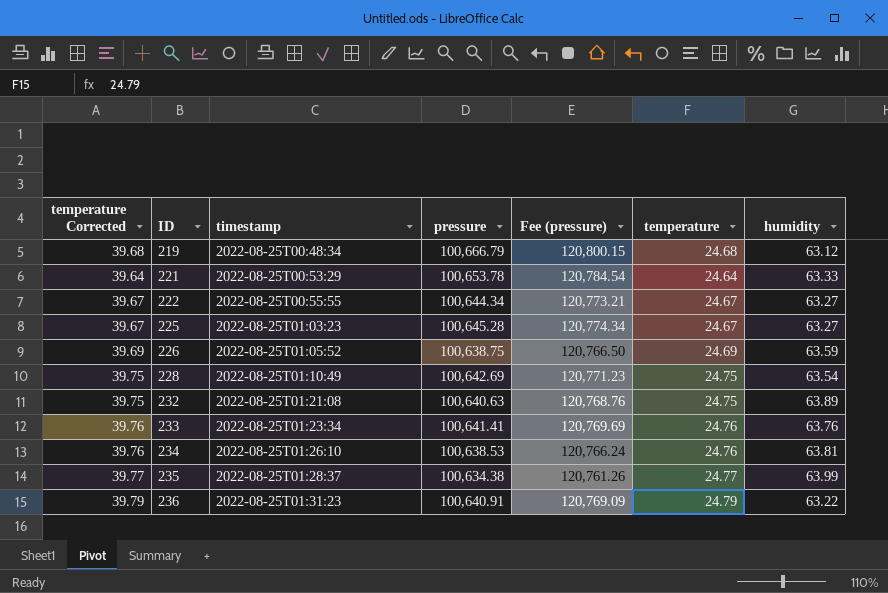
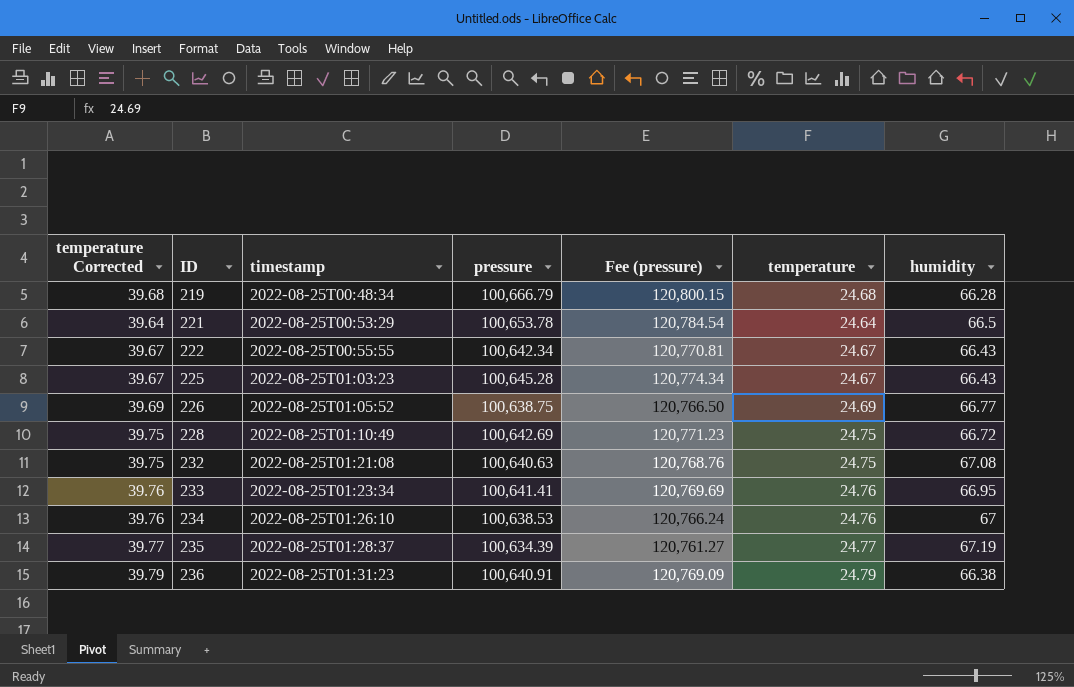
219 | humidity: 63.12 -> 66.28
221 | humidity: 63.33 -> 66.5
222 | pressure: 100,644.34 -> 100,642.34
222 | Fee (pressure): 120,773.21 -> 120,770.81
222 | humidity: 63.27 -> 66.43
225 | humidity: 63.27 -> 66.43
226 | humidity: 63.59 -> 66.77
228 | humidity: 63.54 -> 66.72
232 | humidity: 63.89 -> 67.08
233 | humidity: 63.76 -> 66.95
234 | humidity: 63.81 -> 67
235 | pressure: 100,634.38 -> 100,634.39
235 | Fee (pressure): 120,761.26 -> 120,761.27
235 | humidity: 63.99 -> 67.19
236 | humidity: 63.22 -> 66.38

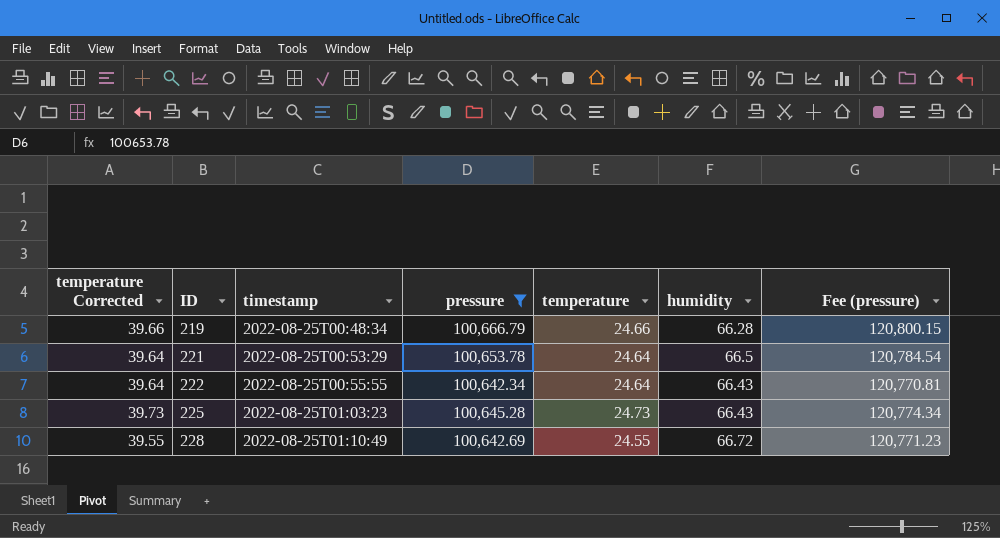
filter: none -> pressure >= 100,642.34
column Fee (pressure) | position: 5 -> 7
219 | temperature Corrected: 39.68 -> 39.66
219 | temperature: 24.68 -> 24.66
222 | temperature Corrected: 39.67 -> 39.64
222 | temperature: 24.67 -> 24.64
225 | temperature Corrected: 39.67 -> 39.73
225 | temperature: 24.67 -> 24.73
228 | temperature Corrected: 39.75 -> 39.55
228 | temperature: 24.75 -> 24.55

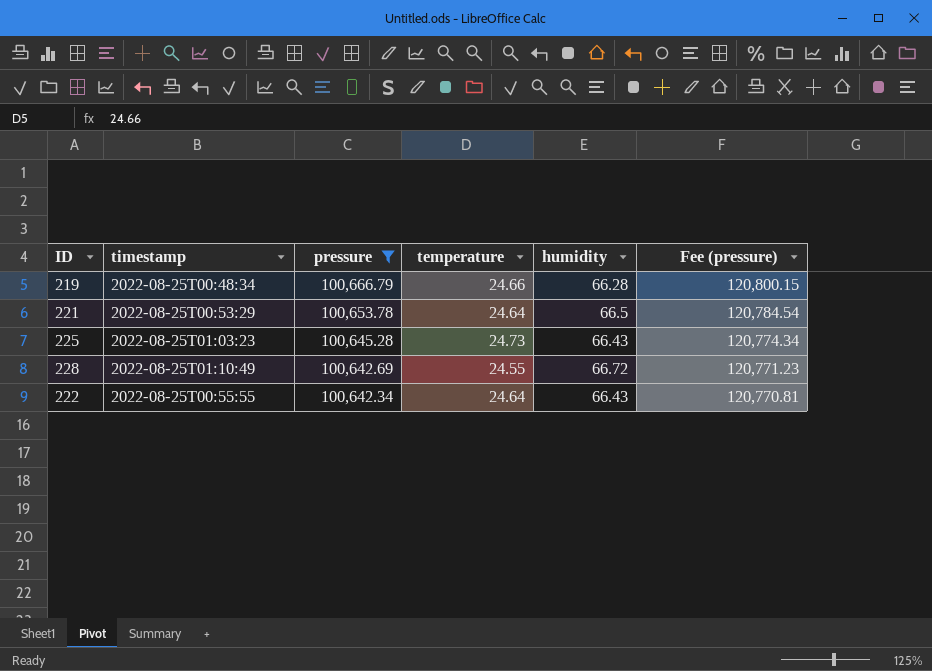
row order: ID ascending -> pressure descending
column temperature Corrected | formula: [temperature] + 15 -> none

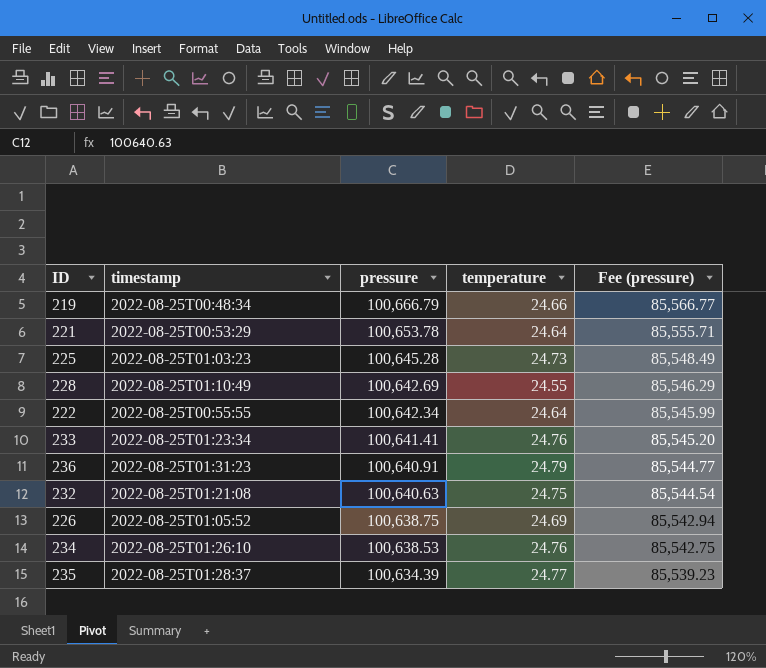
filter: pressure >= 100,642.34 -> none
column humidity | position: 5 -> none
column Fee (pressure) | formula: [pressure] * 1.2 -> [pressure] * 0.85

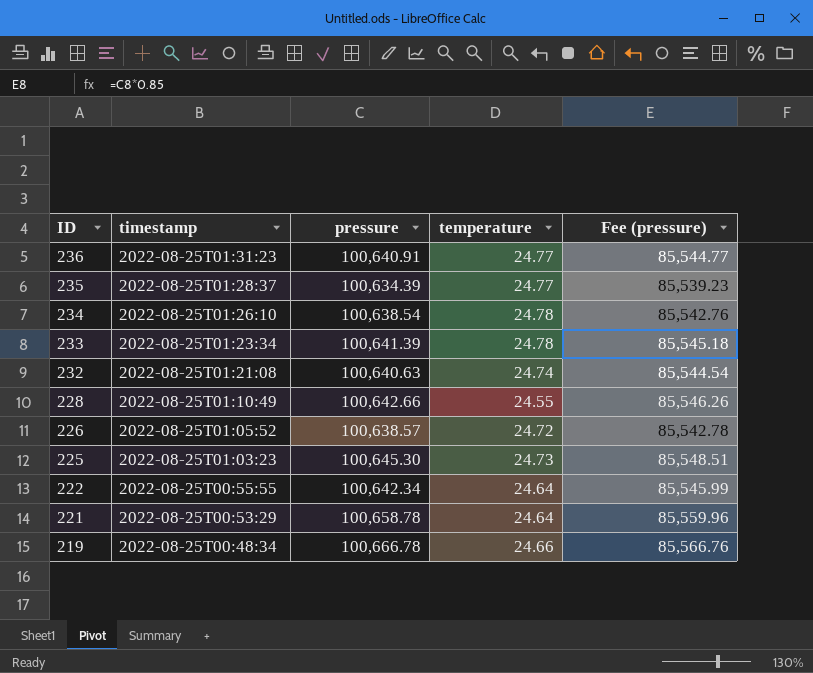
row order: pressure descending -> ID descending
236 | temperature: 24.79 -> 24.77
234 | pressure: 100,638.53 -> 100,638.54
234 | temperature: 24.76 -> 24.78
234 | Fee (pressure): 85,542.75 -> 85,542.76
233 | pressure: 100,641.41 -> 100,641.39
233 | temperature: 24.76 -> 24.78
233 | Fee (pressure): 85,545.20 -> 85,545.18
232 | temperature: 24.75 -> 24.74
228 | pressure: 100,642.69 -> 100,642.66
228 | Fee (pressure): 85,546.29 -> 85,546.26
226 | pressure: 100,638.75 -> 100,638.57
226 | temperature: 24.69 -> 24.72
226 | Fee (pressure): 85,542.94 -> 85,542.78
225 | pressure: 100,645.28 -> 100,645.30
225 | Fee (pressure): 85,548.49 -> 85,548.51
221 | pressure: 100,653.78 -> 100,658.78
221 | Fee (pressure): 85,555.71 -> 85,559.96
219 | pressure: 100,666.79 -> 100,666.78
219 | Fee (pressure): 85,566.77 -> 85,566.76

